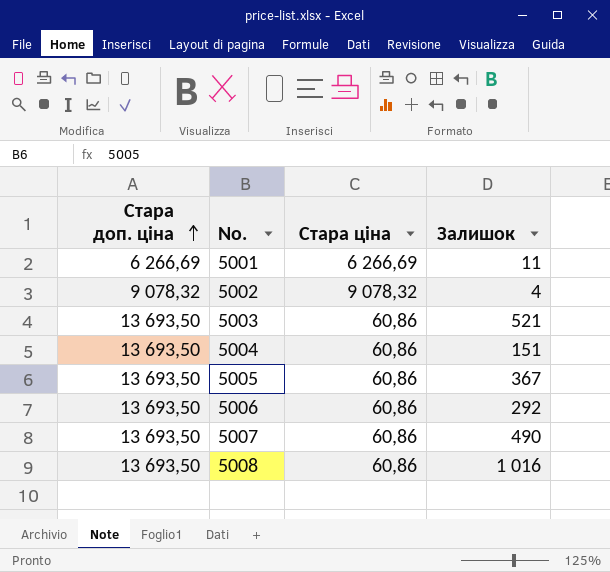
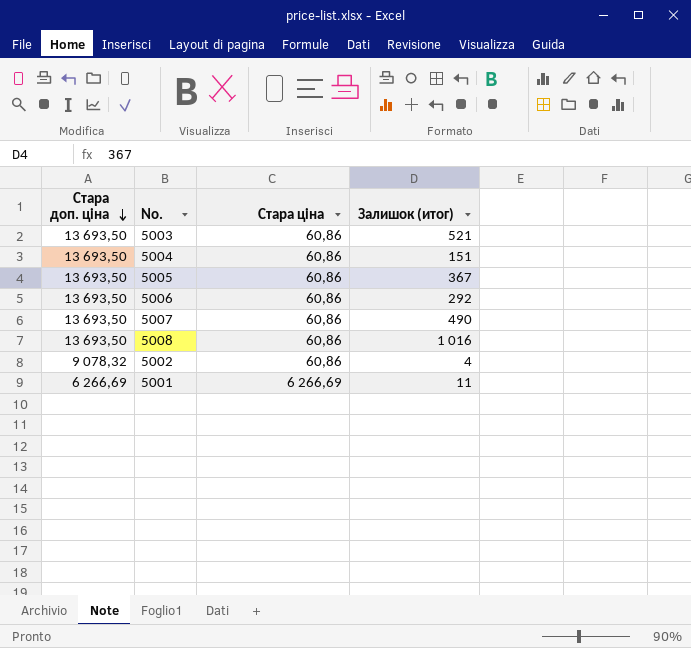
row order: Стара доп. ціна ascending -> Стара доп. ціна descending
column name: Залишок -> Залишок (итог)
5002 | Стара ціна: 9 078,32 -> 60,86

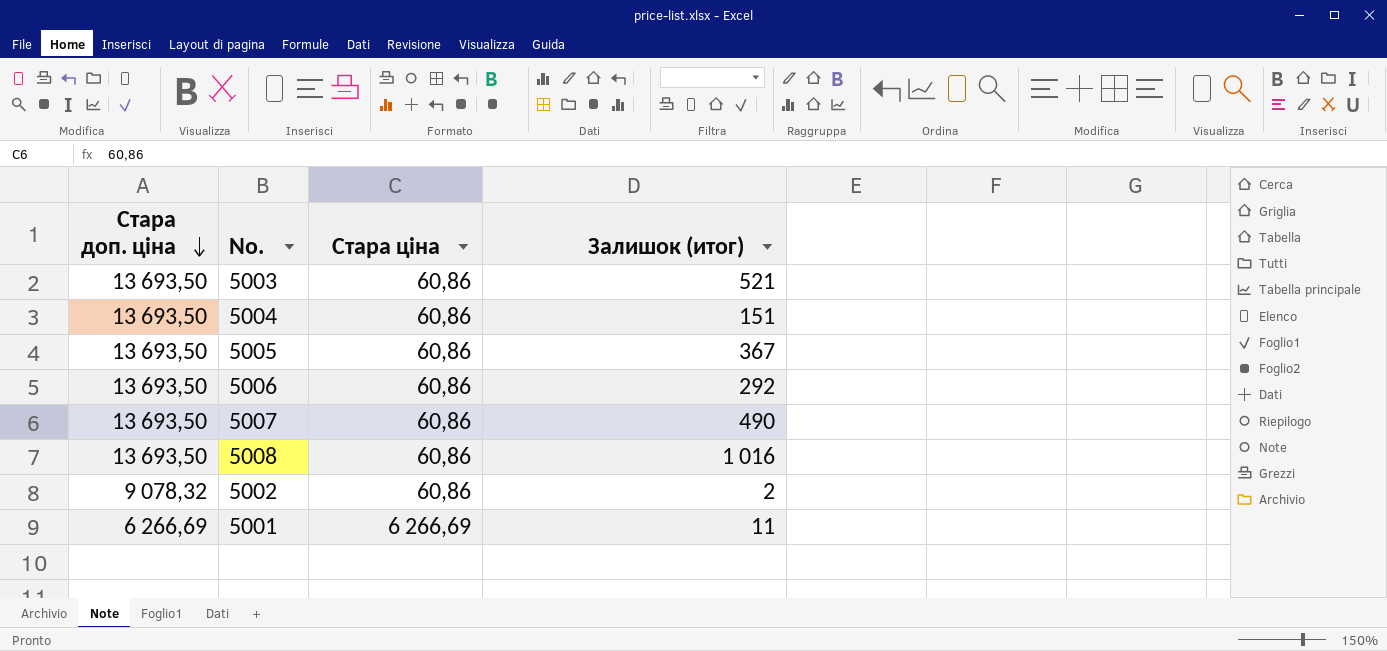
5002 | Залишок (итог): 4 -> 2

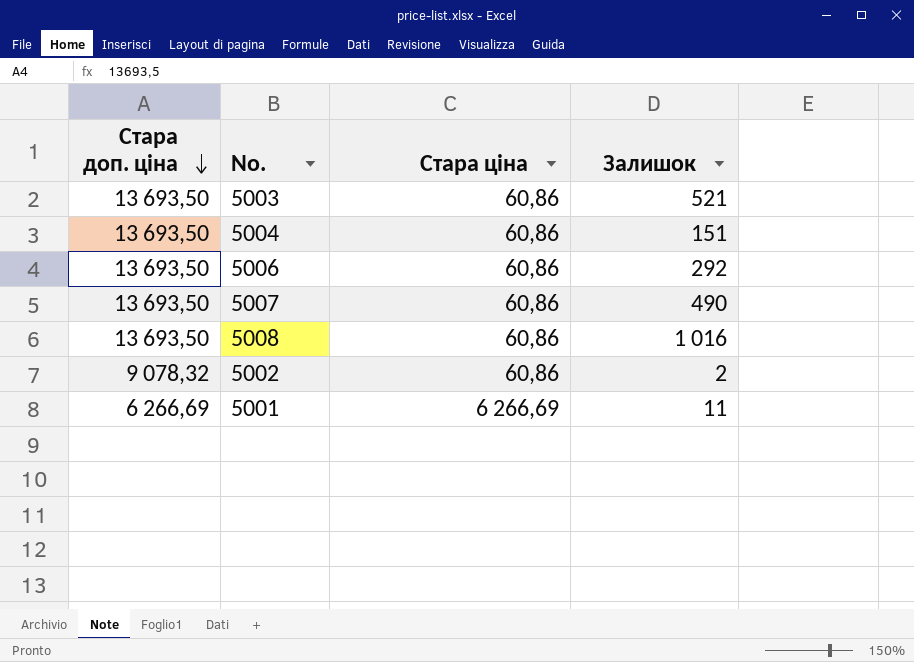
column name: Залишок (итог) -> Залишок
row 5005: 13 693,50 | 60,86 | 367 -> none

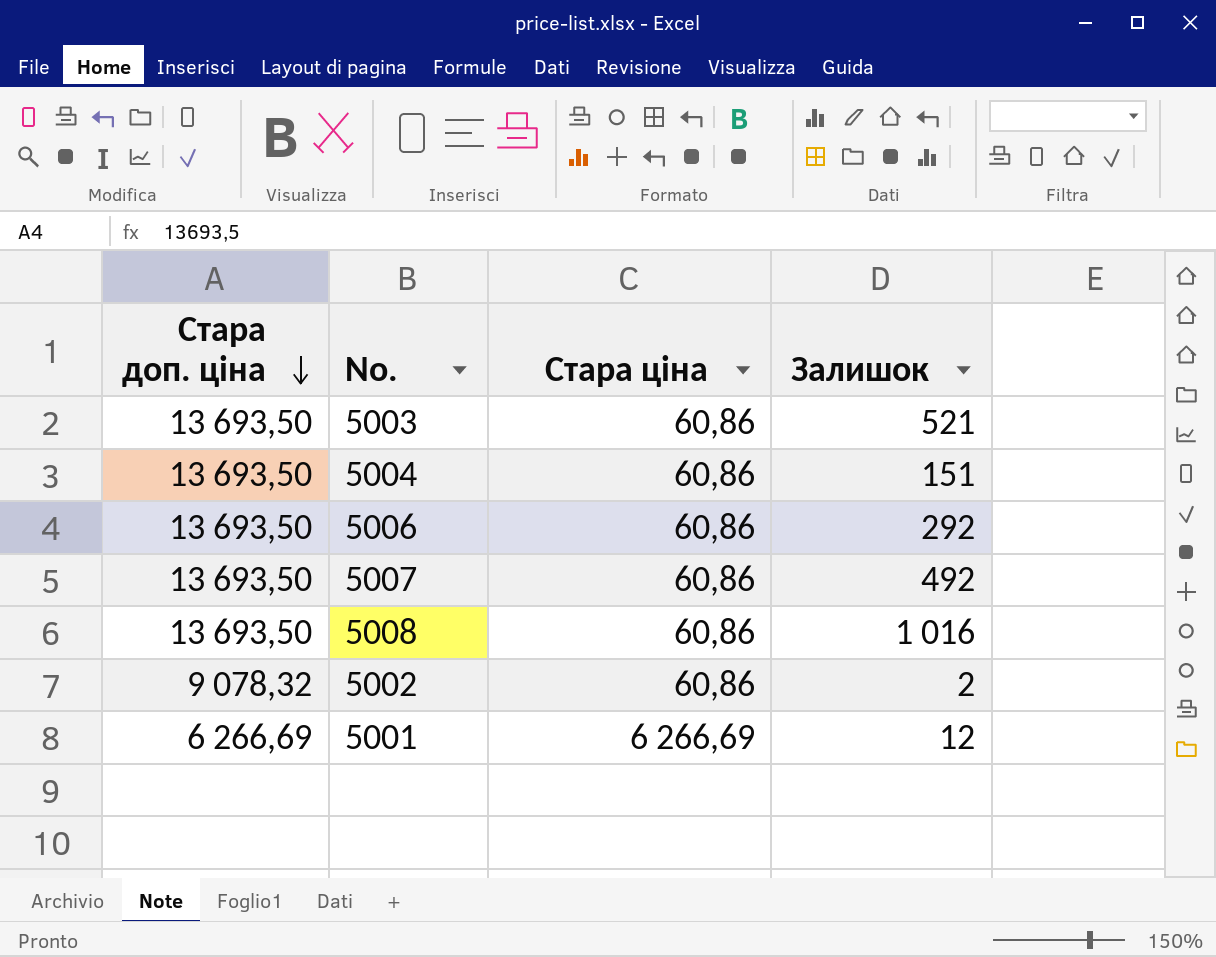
5007 | Залишок: 490 -> 492
5001 | Залишок: 11 -> 12

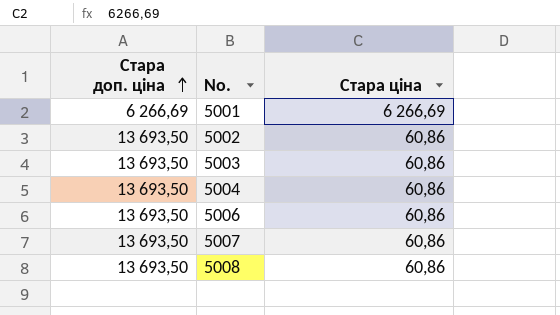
row order: Стара доп. ціна descending -> Стара доп. ціна ascending
column Залишок | position: 4 -> none
5002 | Стара доп. ціна: 9 078,32 -> 13 693,50

